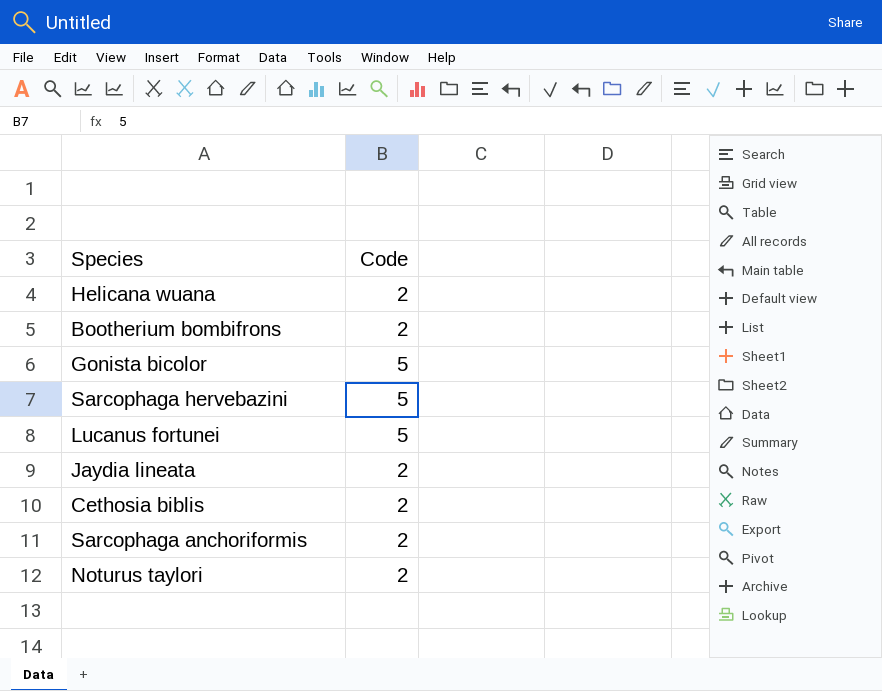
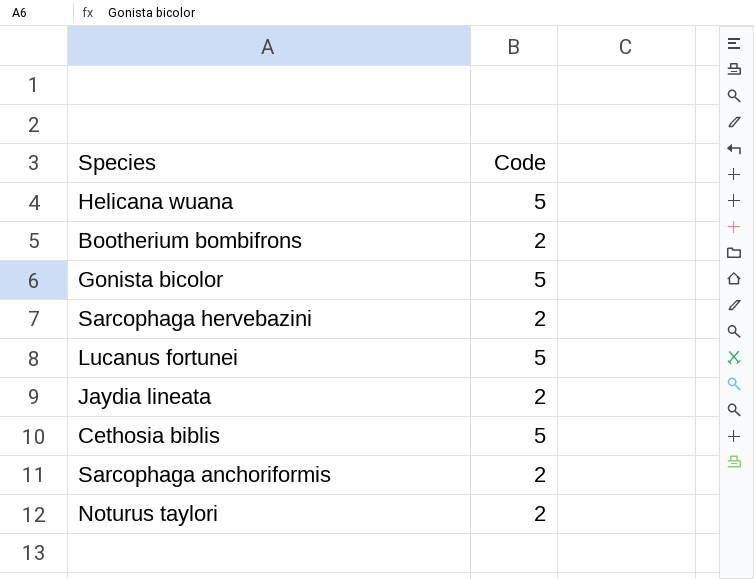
Helicana wuana | Code: 2 -> 5
Sarcophaga hervebazini | Code: 5 -> 2
Cethosia biblis | Code: 2 -> 5

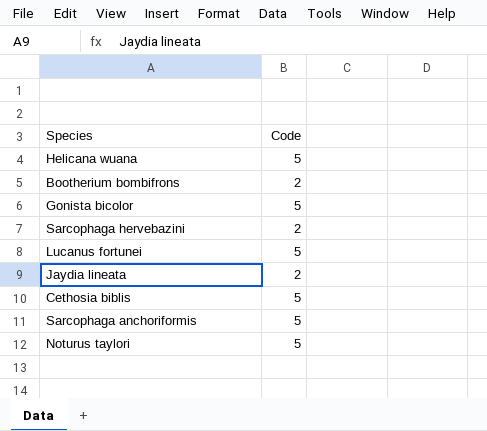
Sarcophaga anchoriformis | Code: 2 -> 5
Noturus taylori | Code: 2 -> 5

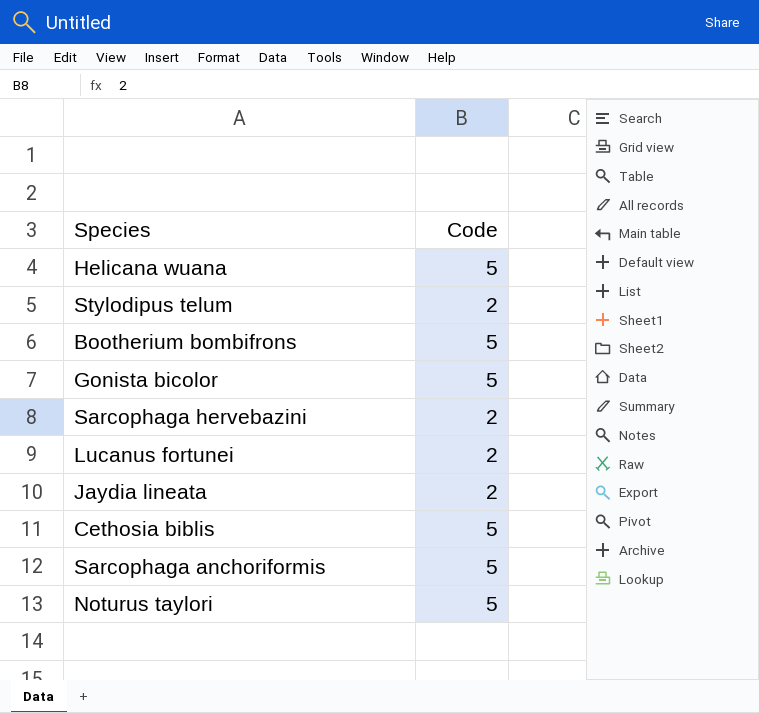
row Stylodipus telum: none -> 2
Bootherium bombifrons | Code: 2 -> 5
Lucanus fortunei | Code: 5 -> 2

